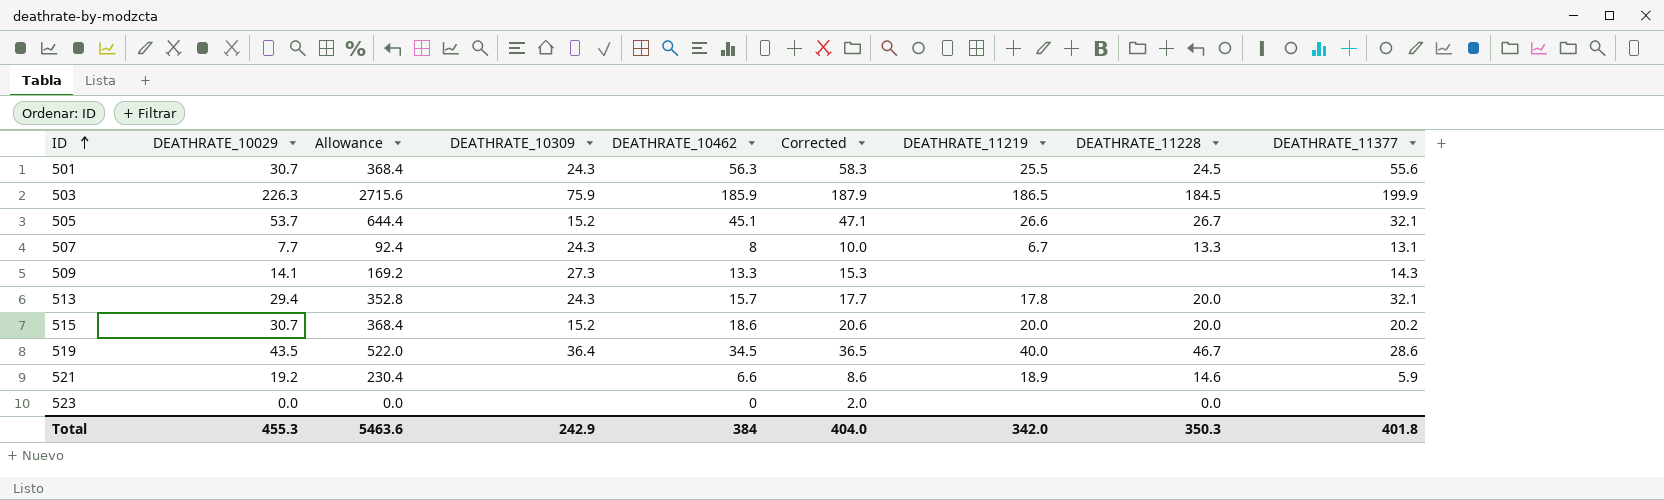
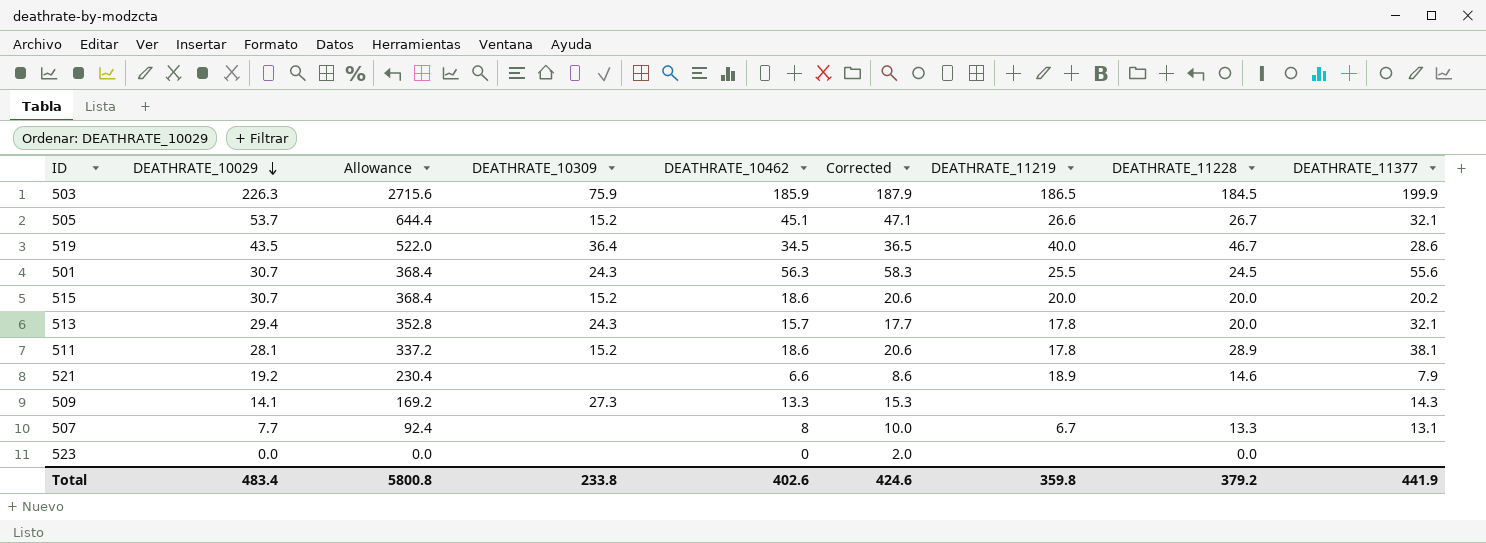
row order: ID ascending -> DEATHRATE_10029 descending
row 511: none -> 28.1 | 337.2 | 15.2 | 18.6 | 20.6 | 17.8 | 28.9 | 38.1
521 | DEATHRATE_11377: 5.9 -> 7.9
507 | DEATHRATE_10309: 24.3 -> none
Total | DEATHRATE_10029: 455.3 -> 483.4
Total | Allowance: 5463.6 -> 5800.8
Total | DEATHRATE_10309: 242.9 -> 233.8
Total | DEATHRATE_10462: 384 -> 402.6
Total | Corrected: 404.0 -> 424.6
Total | DEATHRATE_11219: 342.0 -> 359.8
Total | DEATHRATE_11228: 350.3 -> 379.2
Total | DEATHRATE_11377: 401.8 -> 441.9

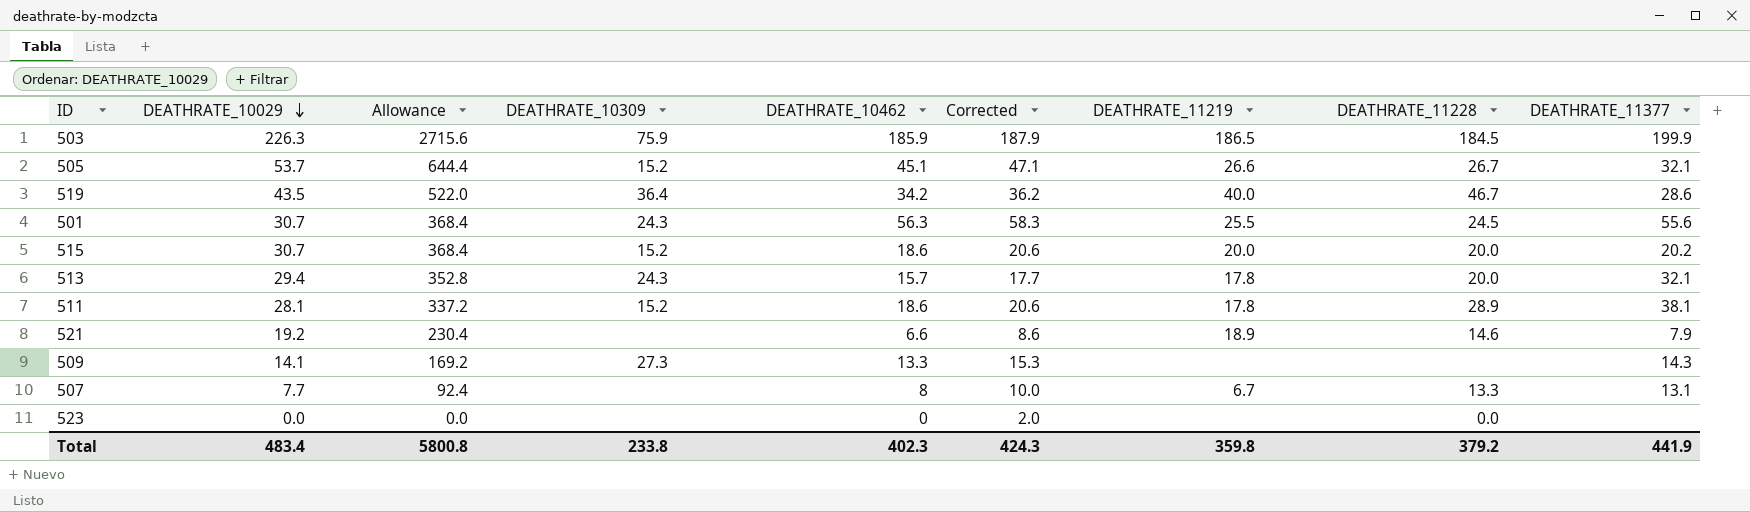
519 | DEATHRATE_10462: 34.5 -> 34.2
519 | Corrected: 36.5 -> 36.2
Total | DEATHRATE_10462: 402.6 -> 402.3
Total | Corrected: 424.6 -> 424.3

